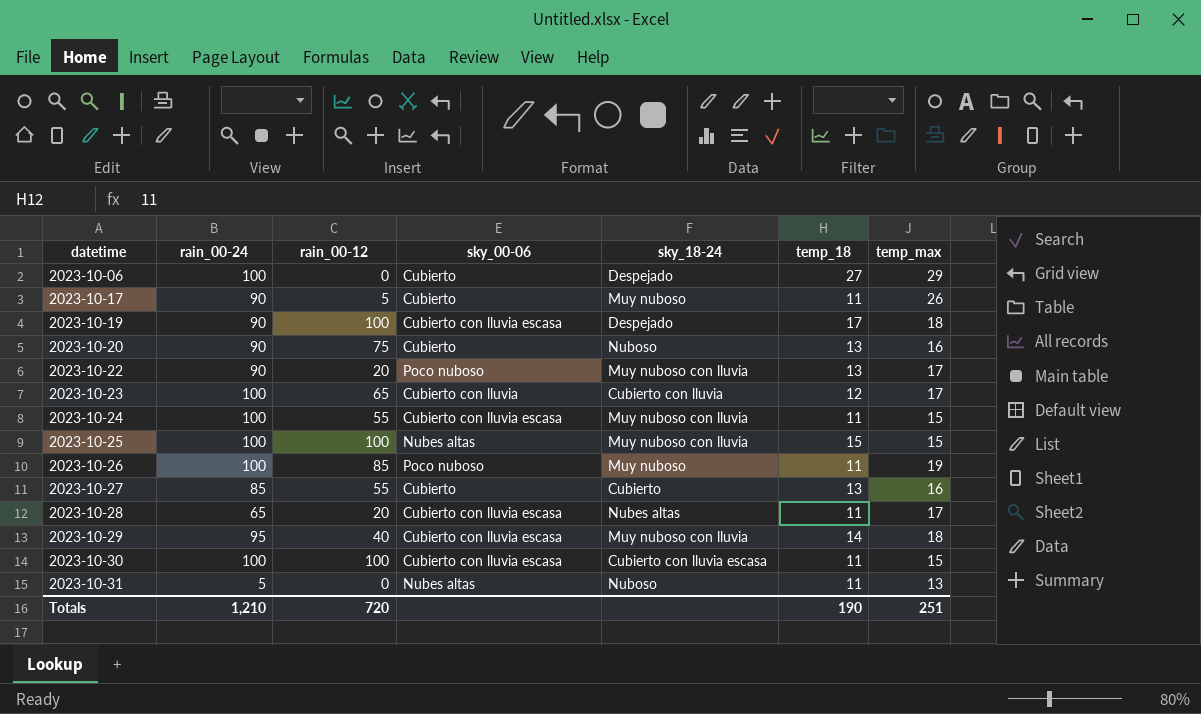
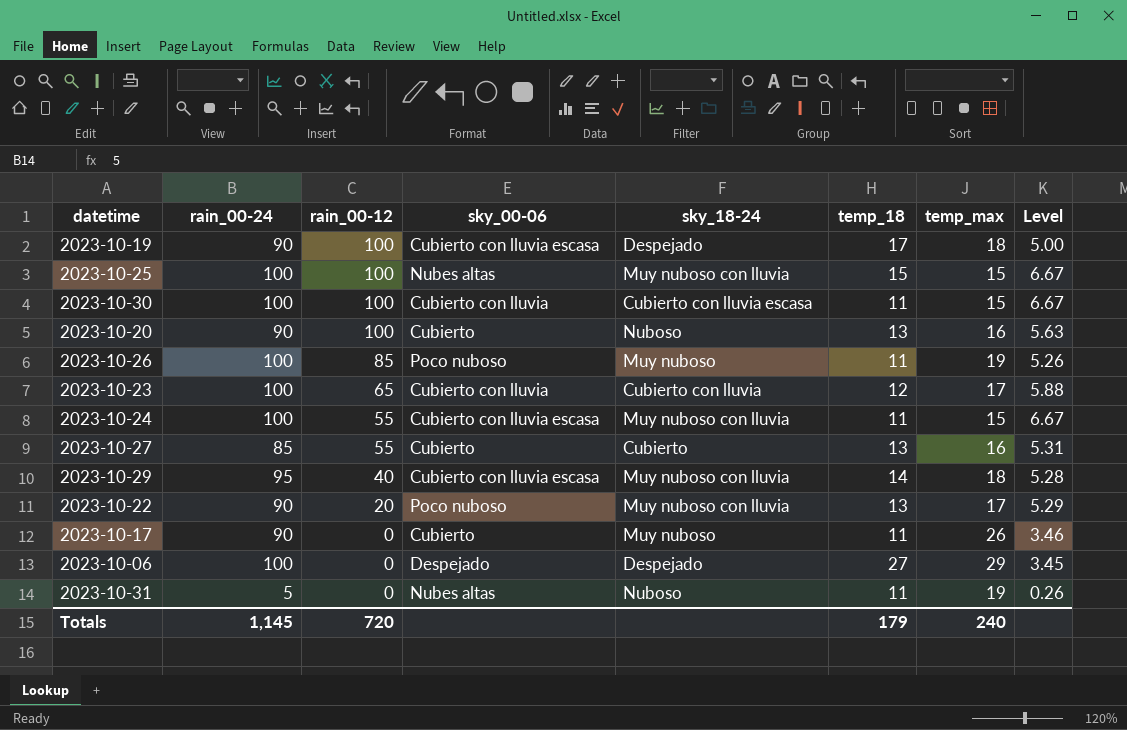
row order: datetime ascending -> rain_00-12 descending
column Level | formula: none -> [rain_00-24] / [temp_max]
row 2023-10-28: 65 | 20 | Cubierto con lluvia escasa | Nubes altas | 11 | 17 -> none
2023-10-30 | sky_00-06: Cubierto con lluvia escasa -> Cubierto con lluvia
2023-10-20 | rain_00-12: 75 -> 100
2023-10-17 | rain_00-12: 5 -> 0
2023-10-06 | sky_00-06: Cubierto -> Despejado
2023-10-31 | temp_max: 13 -> 19
Totals | rain_00-24: 1,210 -> 1,145
Totals | temp_18: 190 -> 179
Totals | temp_max: 251 -> 240

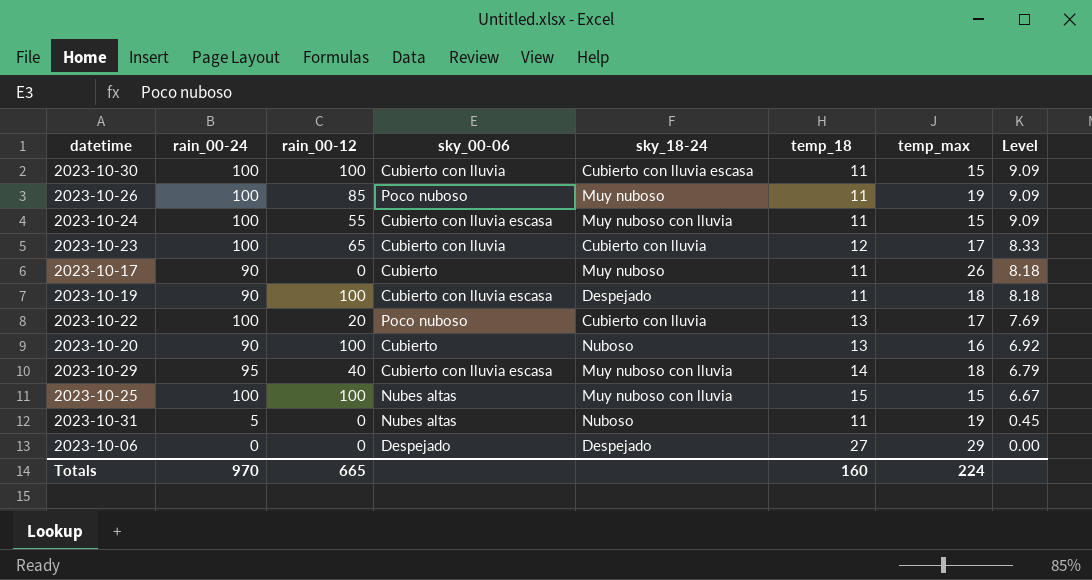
row order: rain_00-12 descending -> Level descending
column Level | formula: [rain_00-24] / [temp_max] -> [rain_00-24] / [temp_18]
row 2023-10-27: 85 | 55 | Cubierto | Cubierto | 13 | 16 | 5.31 -> none
2023-10-19 | temp_18: 17 -> 11
2023-10-22 | rain_00-24: 90 -> 100
2023-10-22 | sky_18-24: Muy nuboso con lluvia -> Cubierto con lluvia
2023-10-06 | rain_00-24: 100 -> 0
Totals | rain_00-24: 1,145 -> 970
Totals | rain_00-12: 720 -> 665
Totals | temp_18: 179 -> 160
Totals | temp_max: 240 -> 224

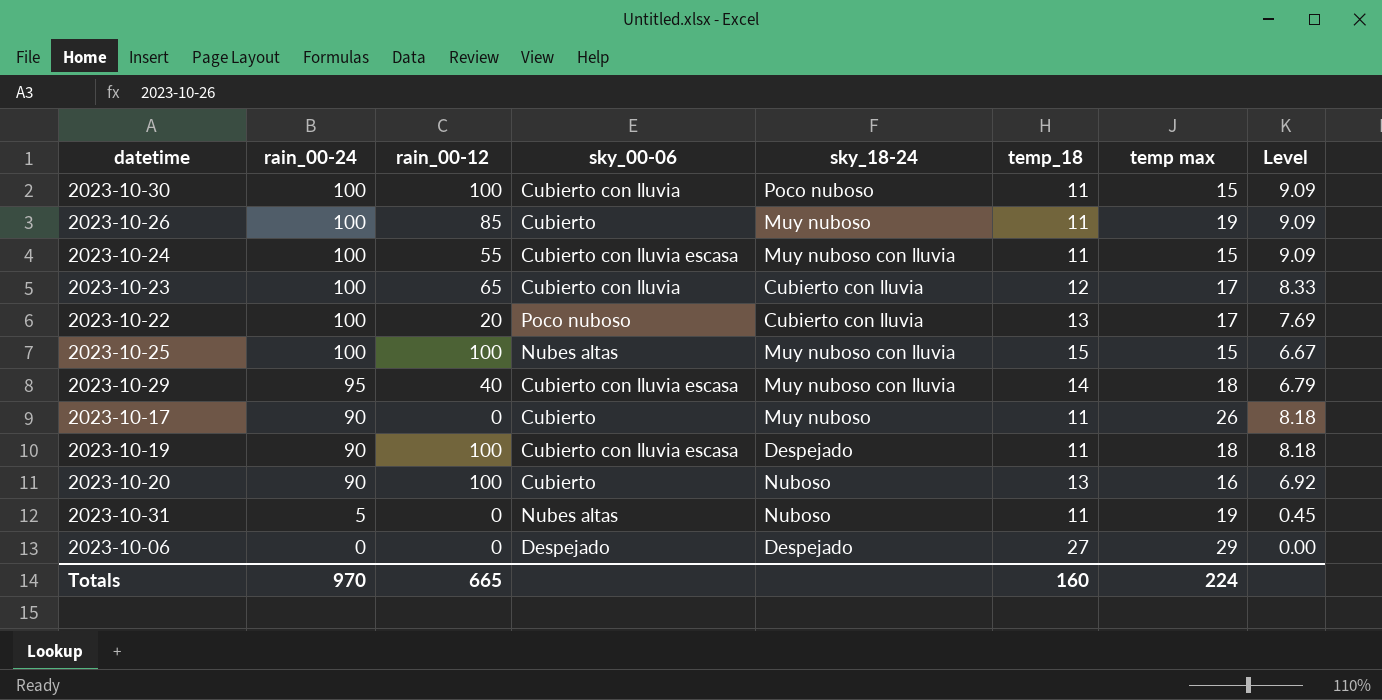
row order: Level descending -> rain_00-24 descending
column name: temp_max -> temp max
2023-10-30 | sky_18-24: Cubierto con lluvia escasa -> Poco nuboso
2023-10-26 | sky_00-06: Poco nuboso -> Cubierto

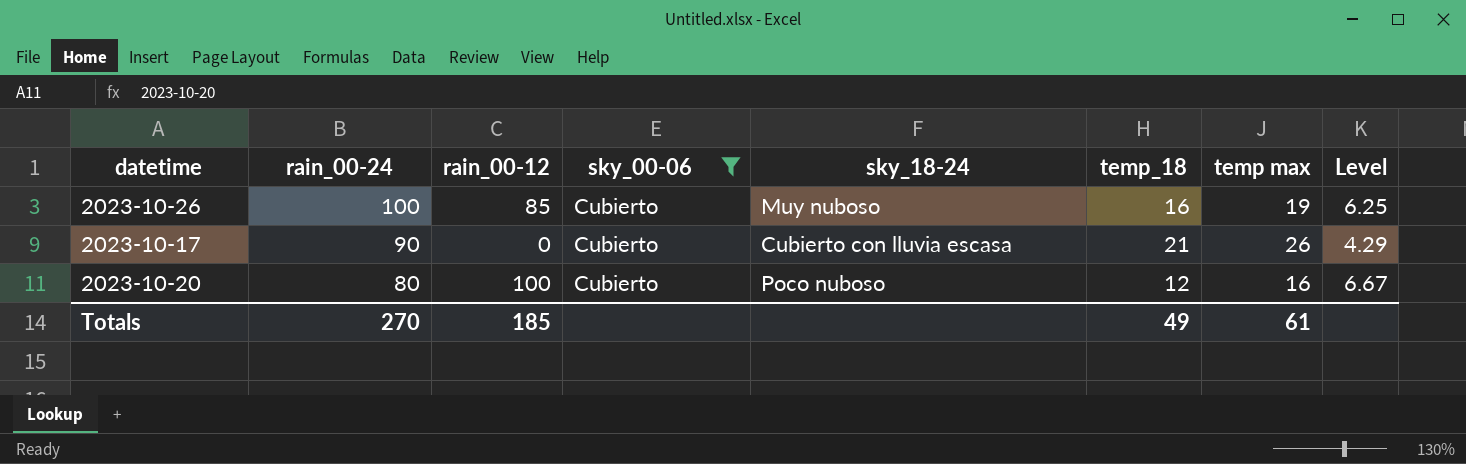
filter: none -> sky_00-06 = Cubierto
2023-10-26 | temp_18: 11 -> 16
2023-10-26 | Level: 9.09 -> 6.25
2023-10-17 | sky_18-24: Muy nuboso -> Cubierto con lluvia escasa
2023-10-17 | temp_18: 11 -> 21
2023-10-17 | Level: 8.18 -> 4.29
2023-10-20 | rain_00-24: 90 -> 80
2023-10-20 | sky_18-24: Nuboso -> Poco nuboso
2023-10-20 | temp_18: 13 -> 12
2023-10-20 | Level: 6.92 -> 6.67
Totals | rain_00-24: 970 -> 270
Totals | rain_00-12: 665 -> 185
Totals | temp_18: 160 -> 49
Totals | temp max: 224 -> 61

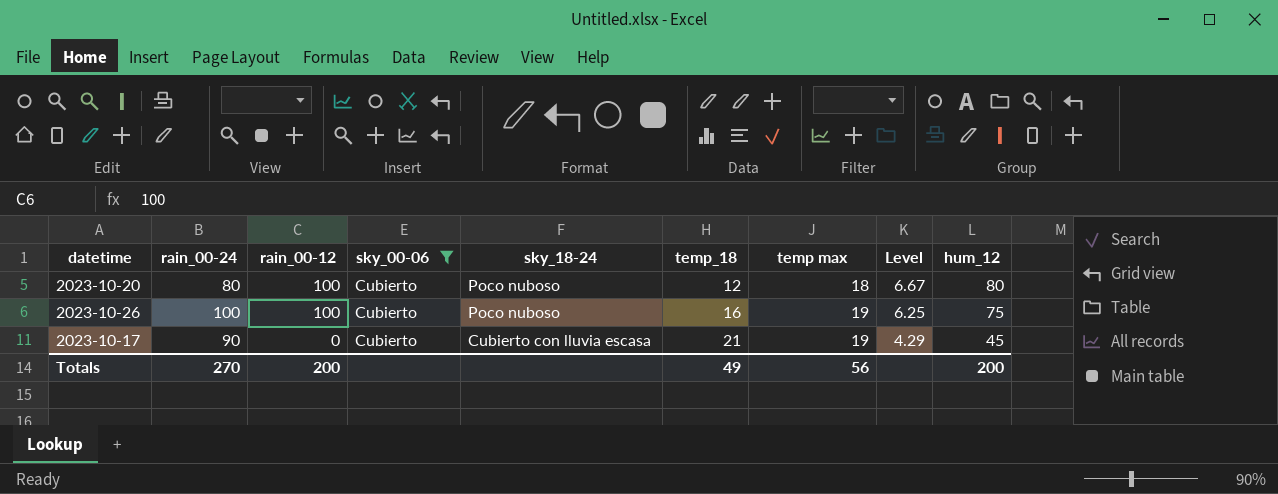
row order: rain_00-24 descending -> rain_00-12 descending
column hum_12 | position: none -> 9
2023-10-20 | temp max: 16 -> 18
2023-10-26 | rain_00-12: 85 -> 100
2023-10-26 | sky_18-24: Muy nuboso -> Poco nuboso
2023-10-17 | temp max: 26 -> 19
Totals | rain_00-12: 185 -> 200
Totals | temp max: 61 -> 56

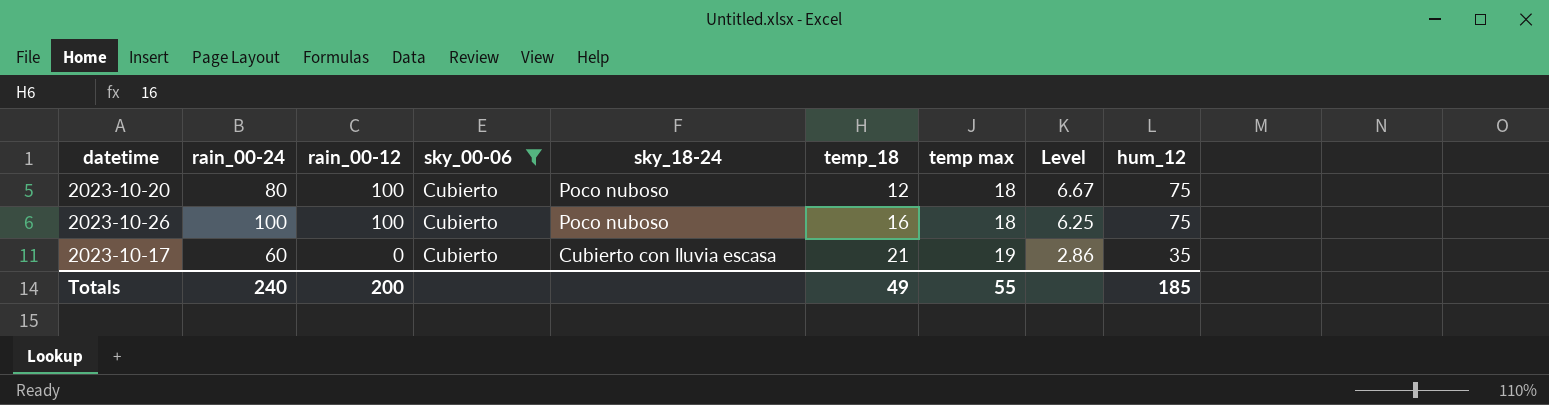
2023-10-20 | hum_12: 80 -> 75
2023-10-26 | temp max: 19 -> 18
2023-10-17 | rain_00-24: 90 -> 60
2023-10-17 | Level: 4.29 -> 2.86
2023-10-17 | hum_12: 45 -> 35
Totals | rain_00-24: 270 -> 240
Totals | temp max: 56 -> 55
Totals | hum_12: 200 -> 185

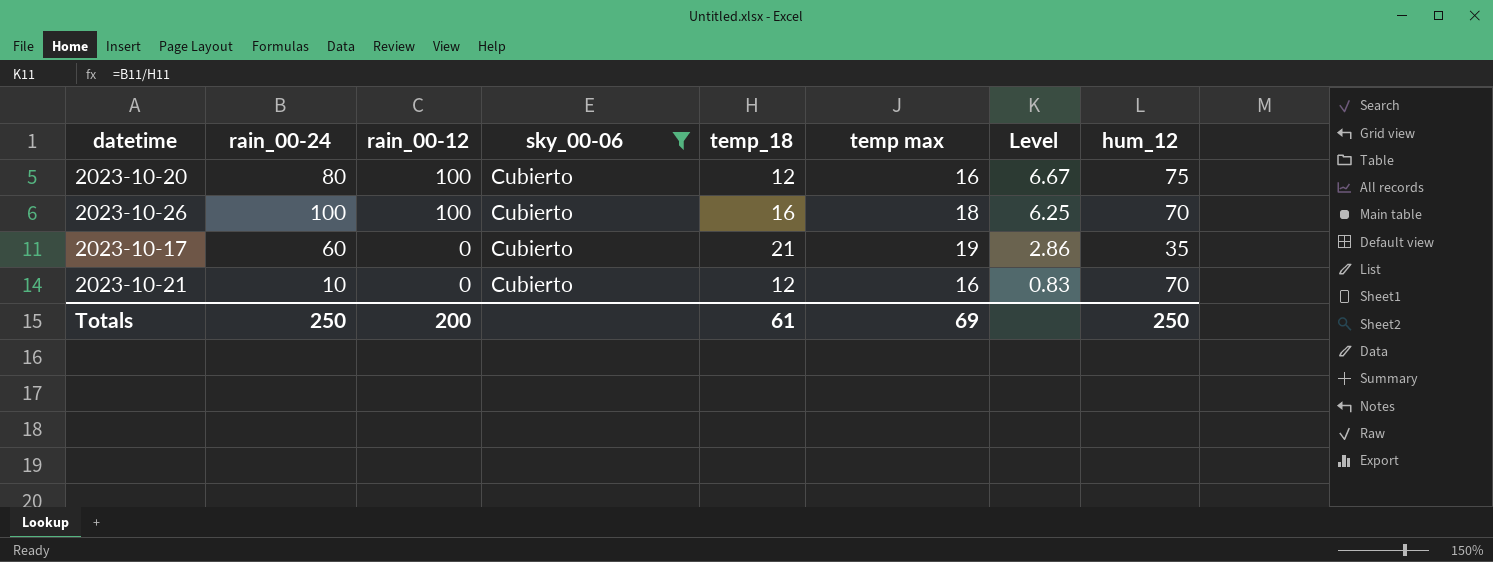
column sky_18-24 | position: 5 -> none
2023-10-20 | temp max: 18 -> 16
2023-10-26 | hum_12: 75 -> 70
row 2023-10-21: none -> 10 | 0 | Cubierto | 12 | 16 | 0.83 | 70
Totals | rain_00-24: 240 -> 250
Totals | temp_18: 49 -> 61
Totals | temp max: 55 -> 69
Totals | hum_12: 185 -> 250

